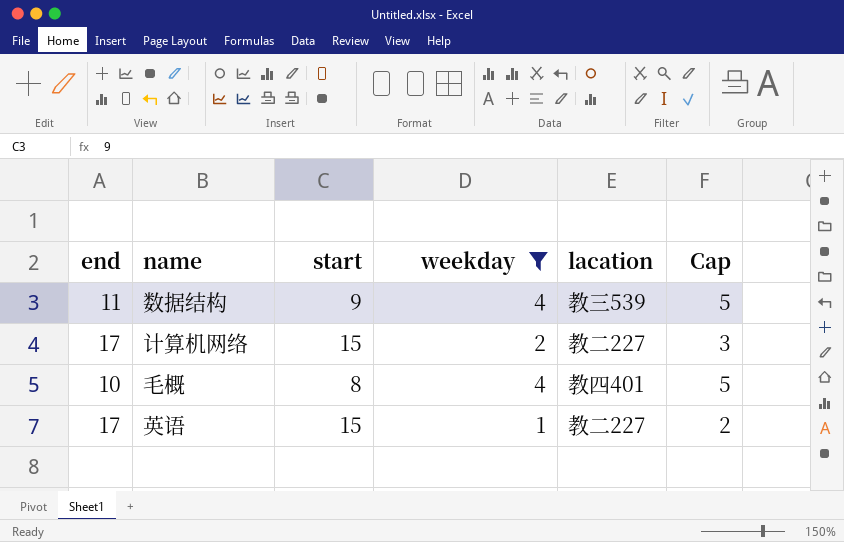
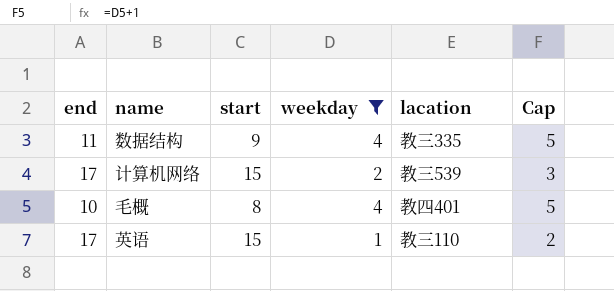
数据结构 | lacation: 教三539 -> 教三335
计算机网络 | lacation: 教二227 -> 教三539
英语 | lacation: 教二227 -> 教三110

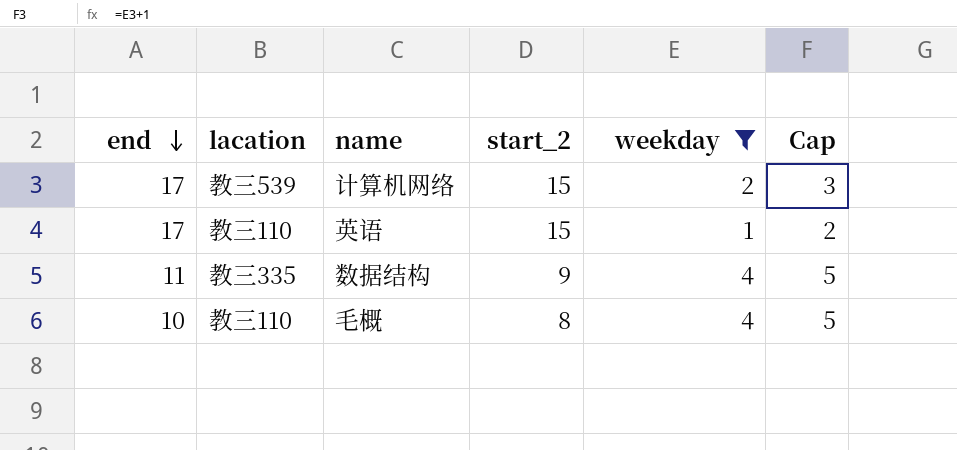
row order: none -> end descending
column lacation | position: 5 -> 2
column name: start -> start_2
毛概 | lacation: 教四401 -> 教三110

